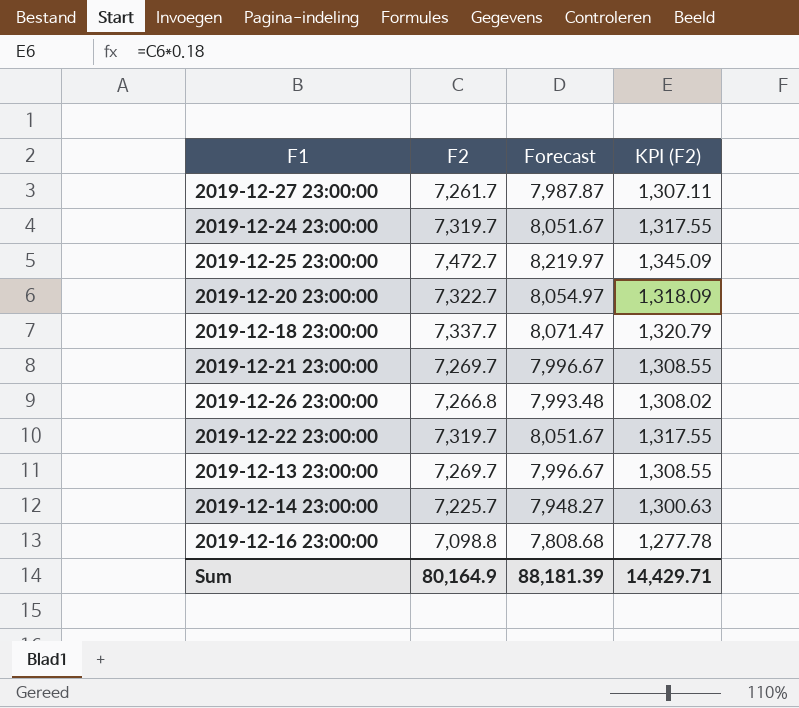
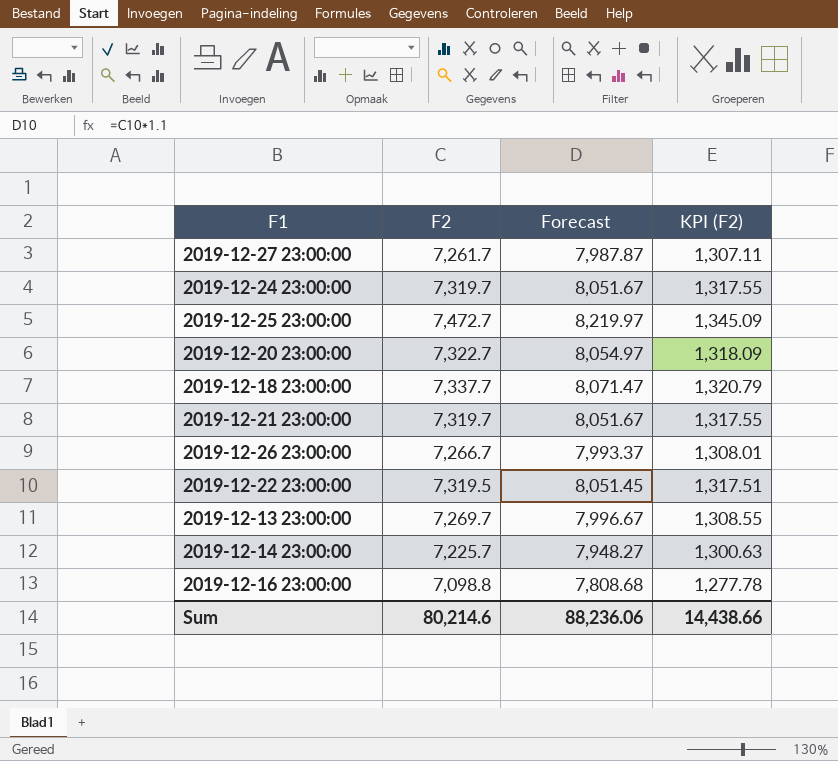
2019-12-21 23:00:00 | F2: 7,269.7 -> 7,319.7
2019-12-21 23:00:00 | Forecast: 7,996.67 -> 8,051.67
2019-12-21 23:00:00 | KPI (F2): 1,308.55 -> 1,317.55
2019-12-26 23:00:00 | F2: 7,266.8 -> 7,266.7
2019-12-26 23:00:00 | Forecast: 7,993.48 -> 7,993.37
2019-12-26 23:00:00 | KPI (F2): 1,308.02 -> 1,308.01
2019-12-22 23:00:00 | F2: 7,319.7 -> 7,319.5
2019-12-22 23:00:00 | Forecast: 8,051.67 -> 8,051.45
2019-12-22 23:00:00 | KPI (F2): 1,317.55 -> 1,317.51
Sum | F2: 80,164.9 -> 80,214.6
Sum | Forecast: 88,181.39 -> 88,236.06
Sum | KPI (F2): 14,429.71 -> 14,438.66

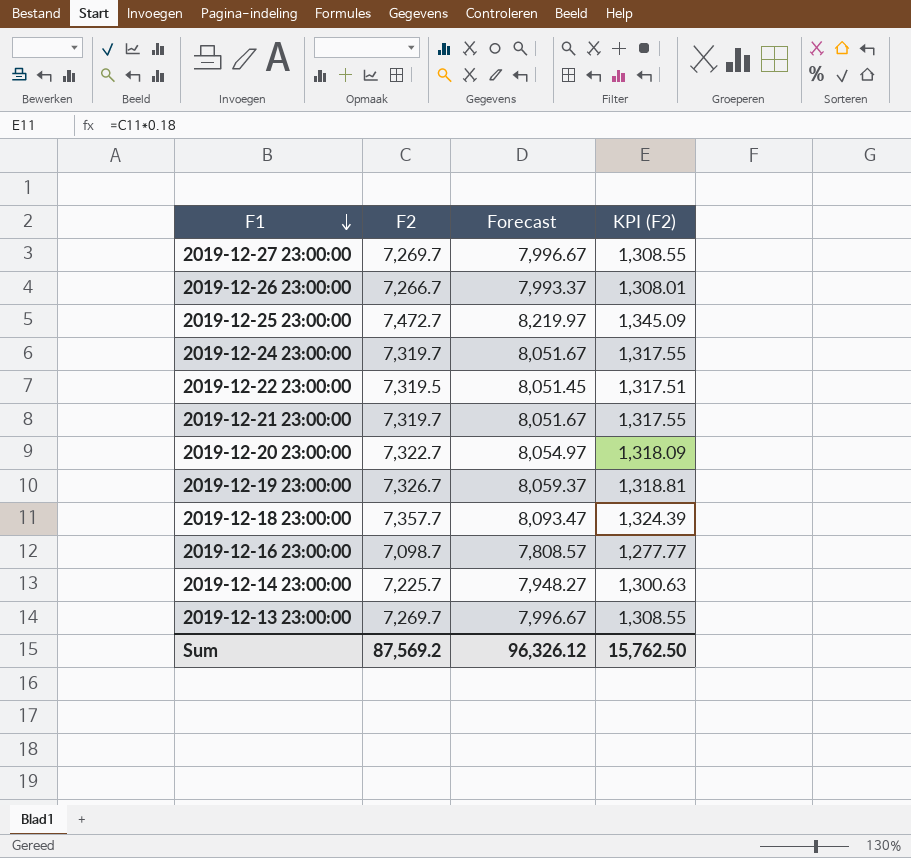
row order: none -> F1 descending
2019-12-27 23:00:00 | F2: 7,261.7 -> 7,269.7
2019-12-27 23:00:00 | Forecast: 7,987.87 -> 7,996.67
2019-12-27 23:00:00 | KPI (F2): 1,307.11 -> 1,308.55
row 2019-12-19 23:00:00: none -> 7,326.7 | 8,059.37 | 1,318.81
2019-12-18 23:00:00 | F2: 7,337.7 -> 7,357.7
2019-12-18 23:00:00 | Forecast: 8,071.47 -> 8,093.47
2019-12-18 23:00:00 | KPI (F2): 1,320.79 -> 1,324.39
2019-12-16 23:00:00 | F2: 7,098.8 -> 7,098.7
2019-12-16 23:00:00 | Forecast: 7,808.68 -> 7,808.57
2019-12-16 23:00:00 | KPI (F2): 1,277.78 -> 1,277.77
Sum | F2: 80,214.6 -> 87,569.2
Sum | Forecast: 88,236.06 -> 96,326.12
Sum | KPI (F2): 14,438.66 -> 15,762.50

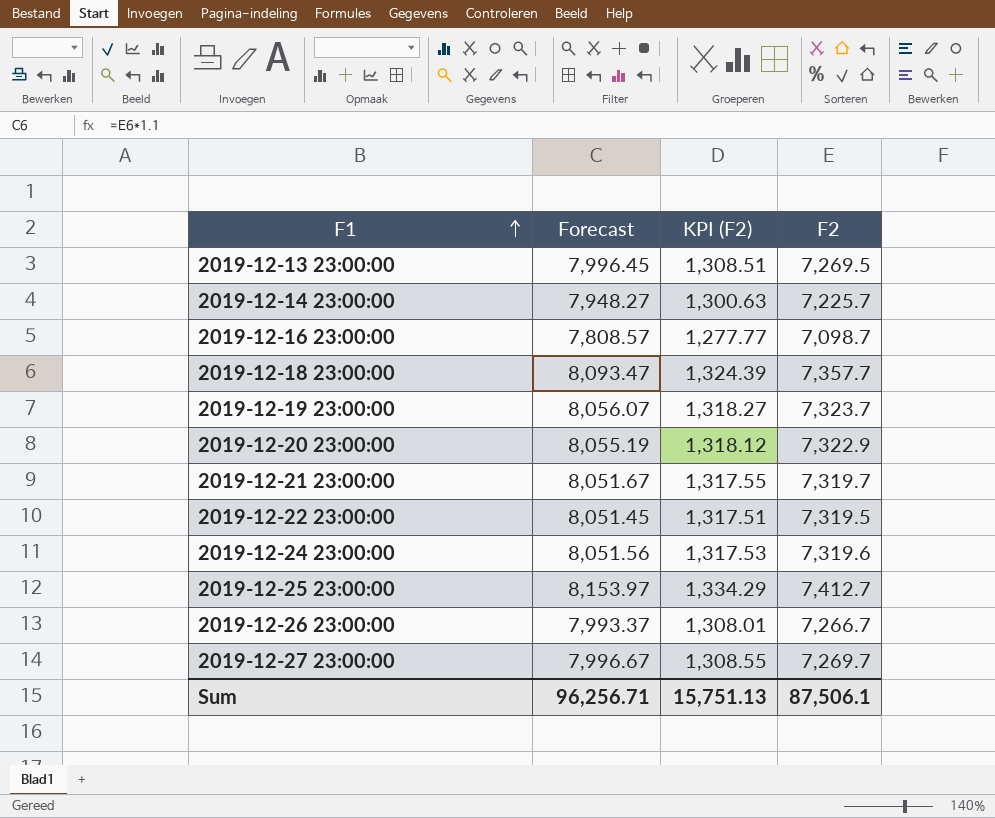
row order: F1 descending -> F1 ascending
column F2 | position: 2 -> 4
2019-12-13 23:00:00 | Forecast: 7,996.67 -> 7,996.45
2019-12-13 23:00:00 | KPI (F2): 1,308.55 -> 1,308.51
2019-12-13 23:00:00 | F2: 7,269.7 -> 7,269.5
2019-12-19 23:00:00 | Forecast: 8,059.37 -> 8,056.07
2019-12-19 23:00:00 | KPI (F2): 1,318.81 -> 1,318.27
2019-12-19 23:00:00 | F2: 7,326.7 -> 7,323.7
2019-12-20 23:00:00 | Forecast: 8,054.97 -> 8,055.19
2019-12-20 23:00:00 | KPI (F2): 1,318.09 -> 1,318.12
2019-12-20 23:00:00 | F2: 7,322.7 -> 7,322.9
2019-12-24 23:00:00 | Forecast: 8,051.67 -> 8,051.56
2019-12-24 23:00:00 | KPI (F2): 1,317.55 -> 1,317.53
2019-12-24 23:00:00 | F2: 7,319.7 -> 7,319.6
2019-12-25 23:00:00 | Forecast: 8,219.97 -> 8,153.97
2019-12-25 23:00:00 | KPI (F2): 1,345.09 -> 1,334.29
2019-12-25 23:00:00 | F2: 7,472.7 -> 7,412.7
Sum | Forecast: 96,326.12 -> 96,256.71
Sum | KPI (F2): 15,762.50 -> 15,751.13
Sum | F2: 87,569.2 -> 87,506.1

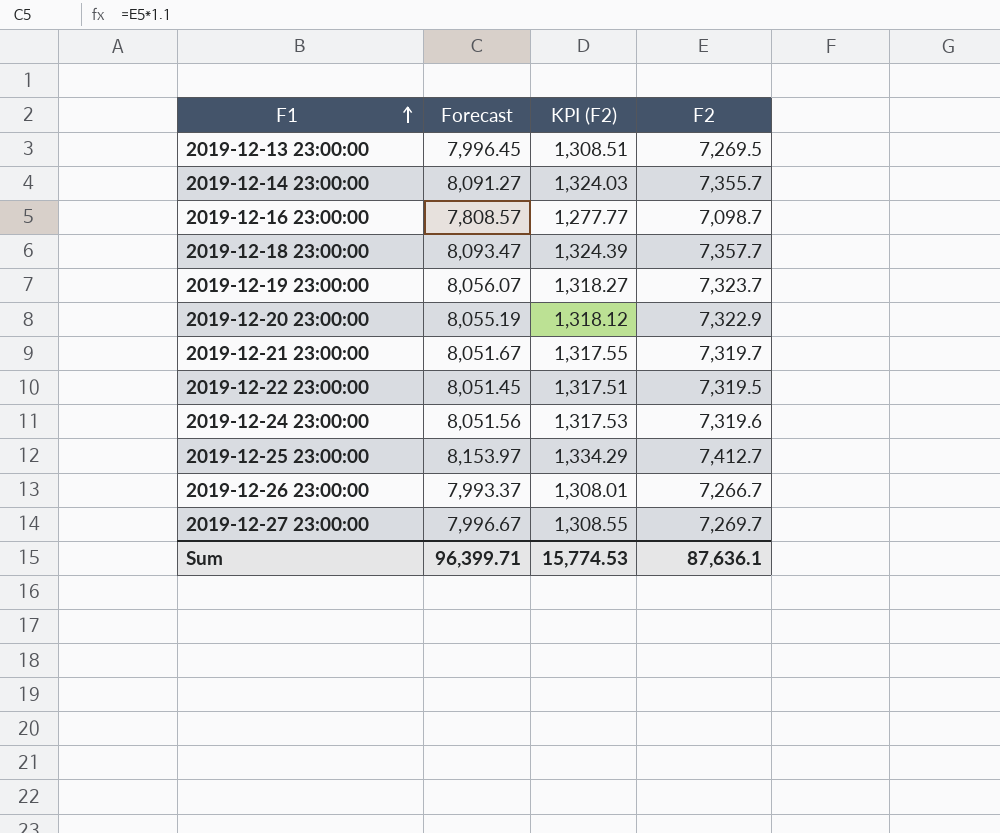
2019-12-14 23:00:00 | Forecast: 7,948.27 -> 8,091.27
2019-12-14 23:00:00 | KPI (F2): 1,300.63 -> 1,324.03
2019-12-14 23:00:00 | F2: 7,225.7 -> 7,355.7
Sum | Forecast: 96,256.71 -> 96,399.71
Sum | KPI (F2): 15,751.13 -> 15,774.53
Sum | F2: 87,506.1 -> 87,636.1

